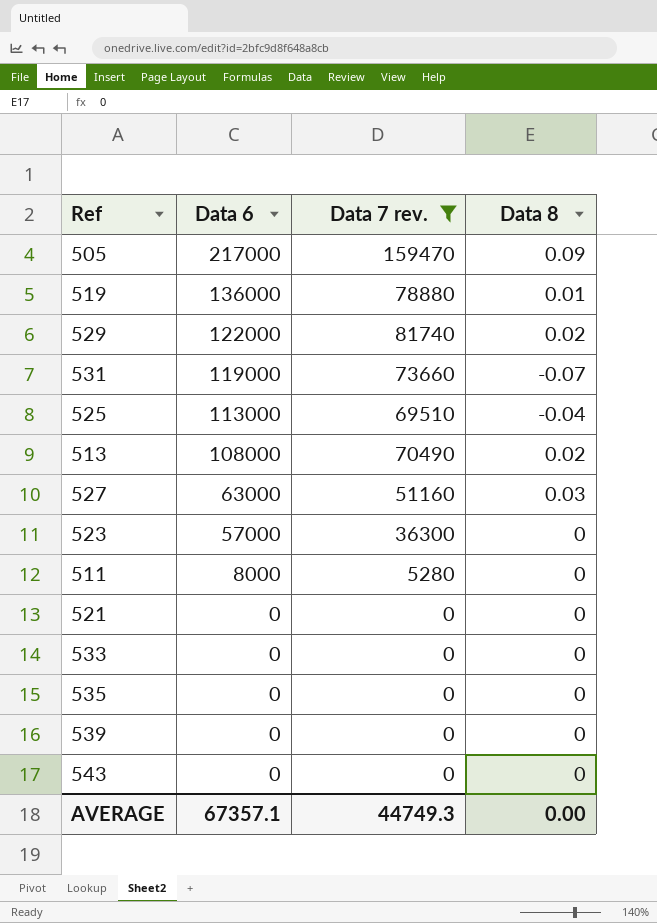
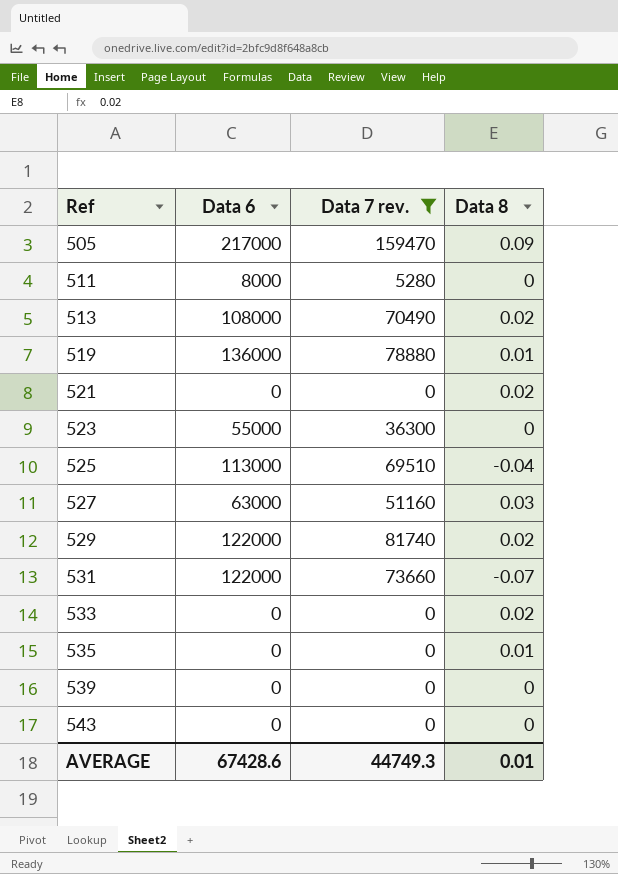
row order: Data 6 descending -> Ref ascending
521 | Data 8: 0 -> 0.02
523 | Data 6: 57000 -> 55000
531 | Data 6: 119000 -> 122000
533 | Data 8: 0 -> 0.02
535 | Data 8: 0 -> 0.01
AVERAGE | Data 6: 67357.1 -> 67428.6
AVERAGE | Data 8: 0.00 -> 0.01

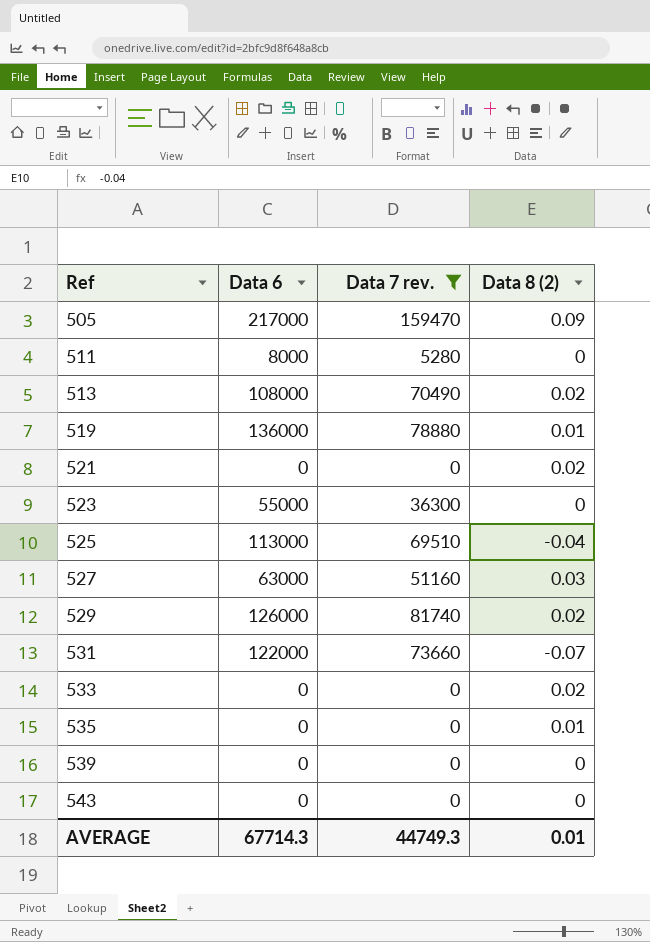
column name: Data 8 -> Data 8 (2)
529 | Data 6: 122000 -> 126000
AVERAGE | Data 6: 67428.6 -> 67714.3

